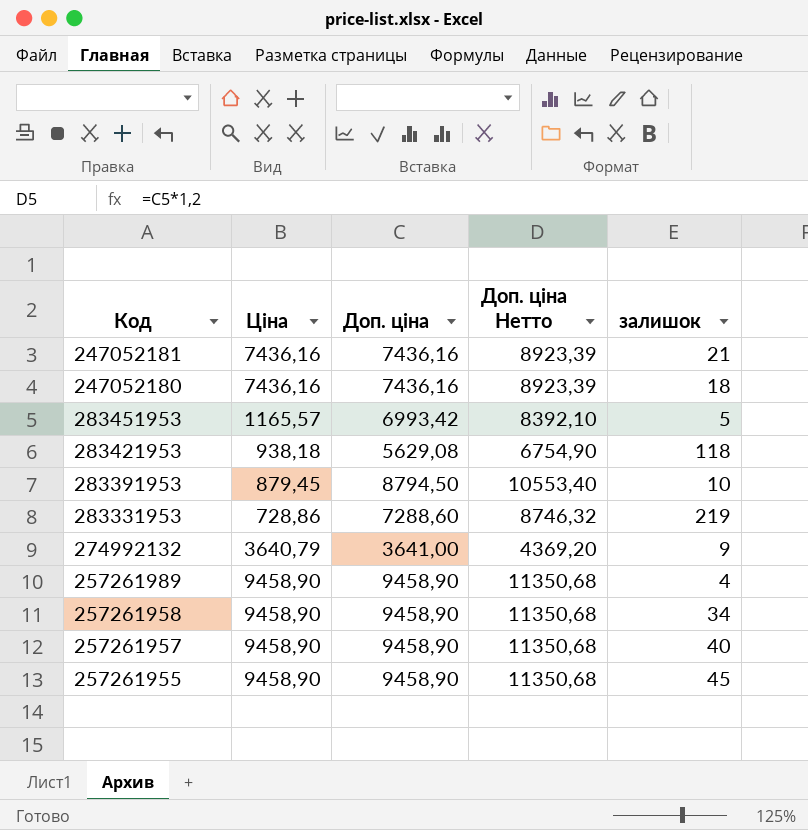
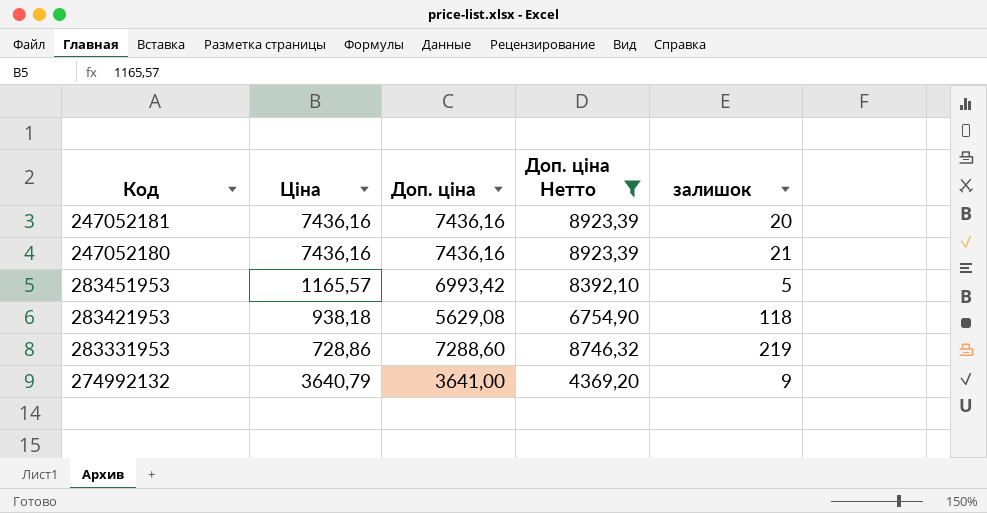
filter: none -> Доп. ціна Нетто <= 8923,39
247052181 | залишок: 21 -> 20
247052180 | залишок: 18 -> 21

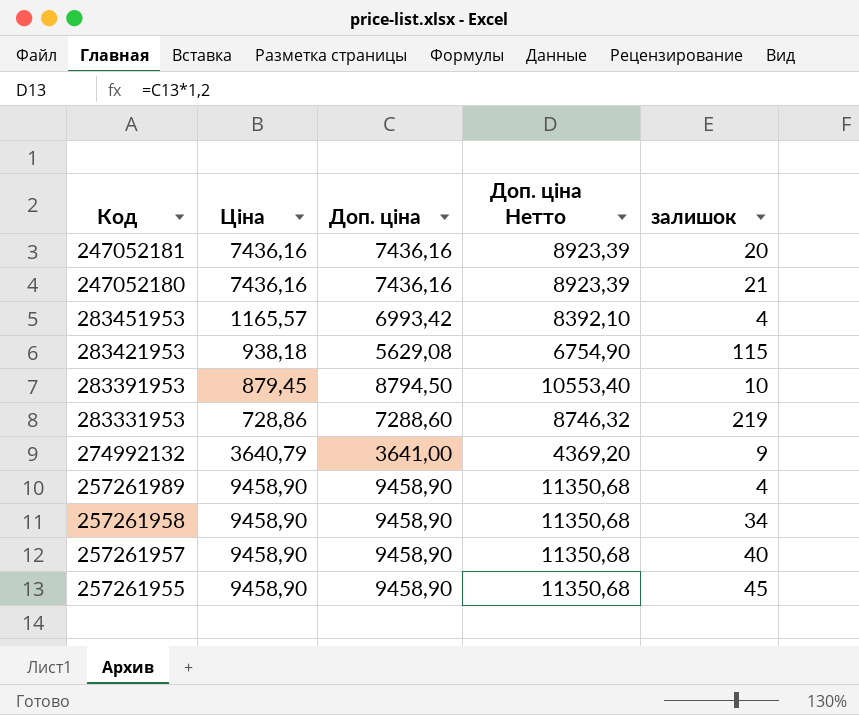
filter: Доп. ціна Нетто <= 8923,39 -> none
283451953 | залишок: 5 -> 4
283421953 | залишок: 118 -> 115

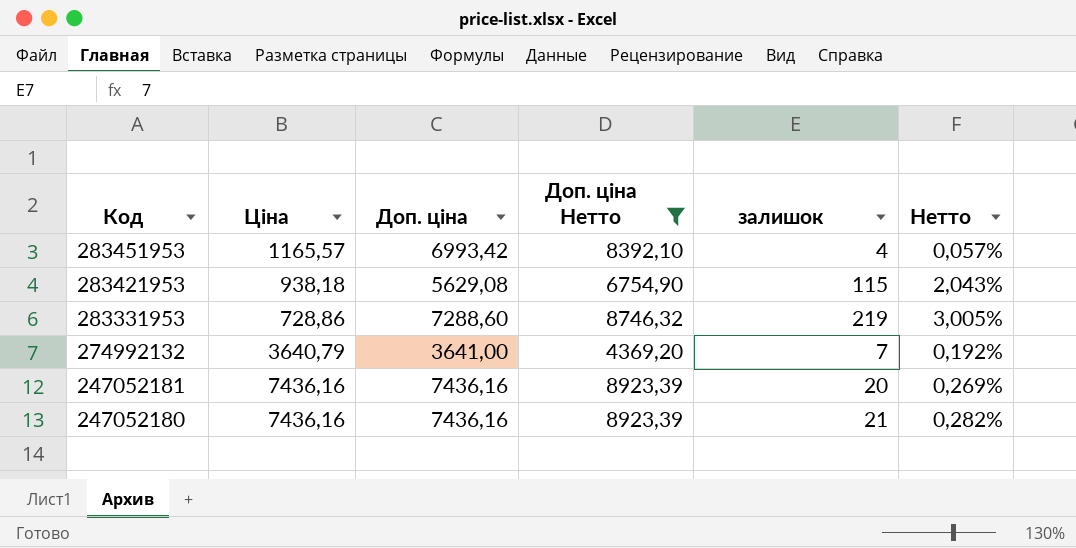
filter: none -> Доп. ціна Нетто <= 8923,39
row order: none -> Код descending
column Нетто | formula: none -> [залишок] / [Доп. ціна]
274992132 | залишок: 9 -> 7

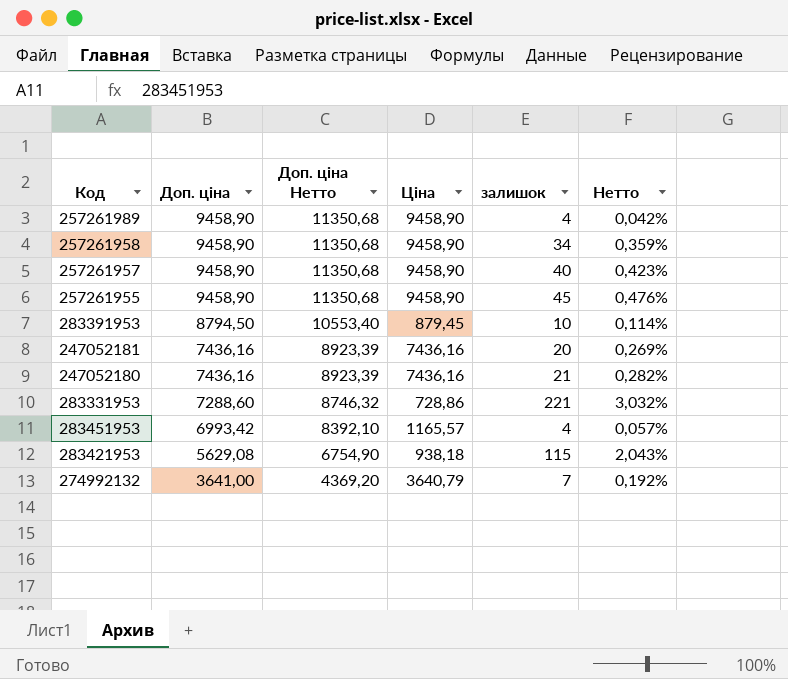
filter: Доп. ціна Нетто <= 8923,39 -> none
row order: Код descending -> Доп. ціна descending
column Ціна | position: 2 -> 4
283331953 | залишок: 219 -> 221
283331953 | Нетто: 3,005% -> 3,032%

